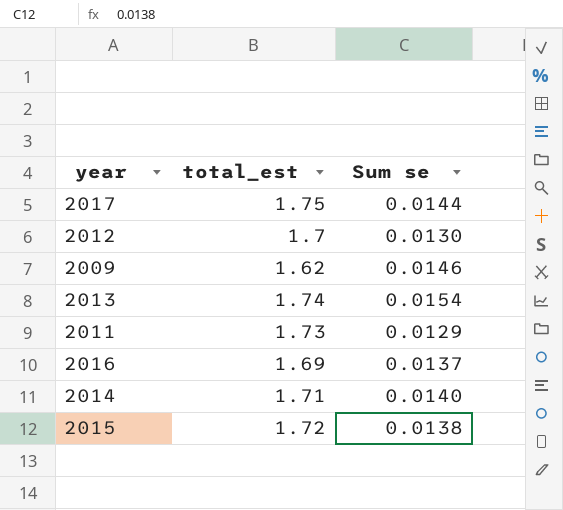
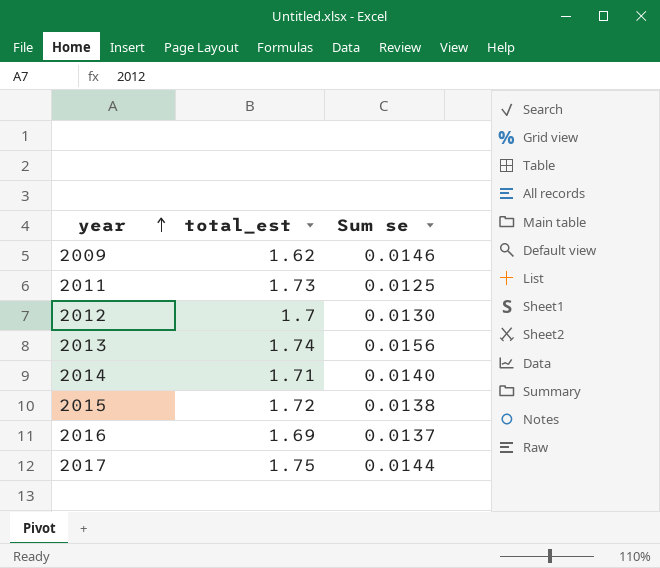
row order: none -> year ascending
2011 | Sum se: 0.0129 -> 0.0125
2013 | Sum se: 0.0154 -> 0.0156

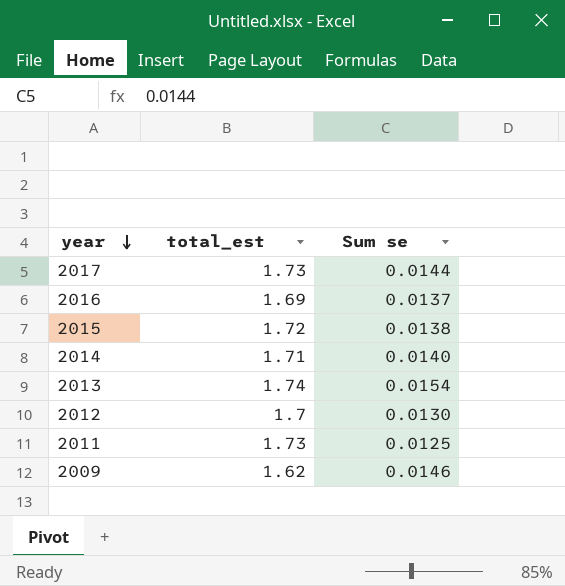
row order: year ascending -> year descending
2017 | total_est: 1.75 -> 1.73
2013 | Sum se: 0.0156 -> 0.0154

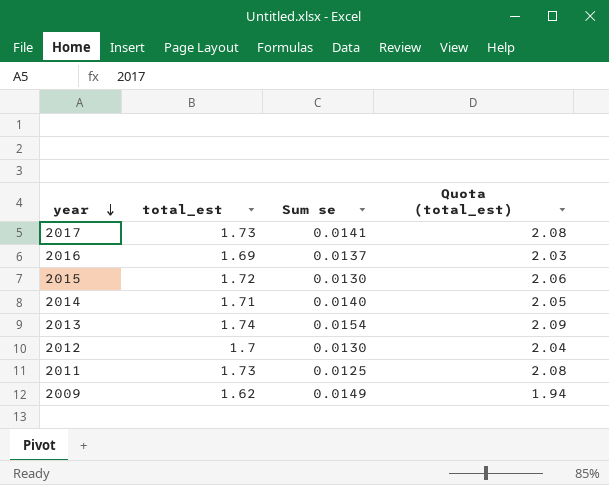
column Quota (total_est) | formula: none -> [total_est] * 1.2
2017 | Sum se: 0.0144 -> 0.0141
2015 | Sum se: 0.0138 -> 0.0130
2009 | Sum se: 0.0146 -> 0.0149

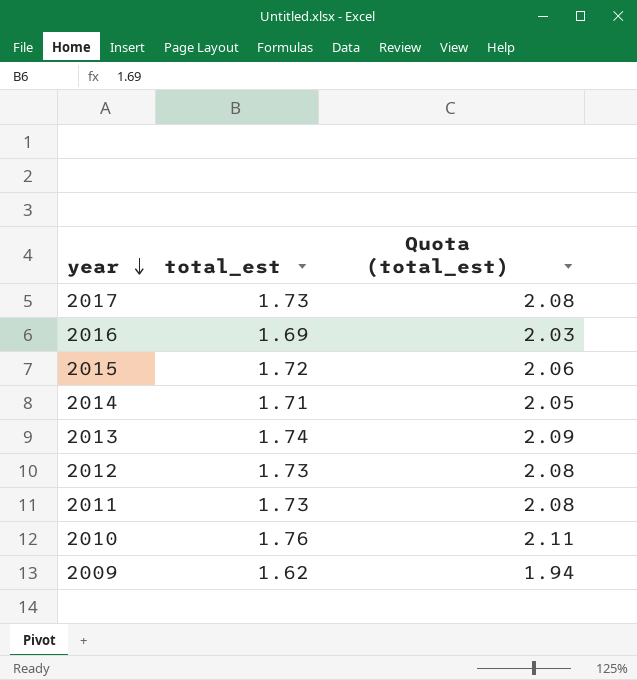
column Sum se | position: 3 -> none
2012 | total_est: 1.7 -> 1.73
2012 | Quota (total_est): 2.04 -> 2.08
row 2010: none -> 1.76 | 2.11

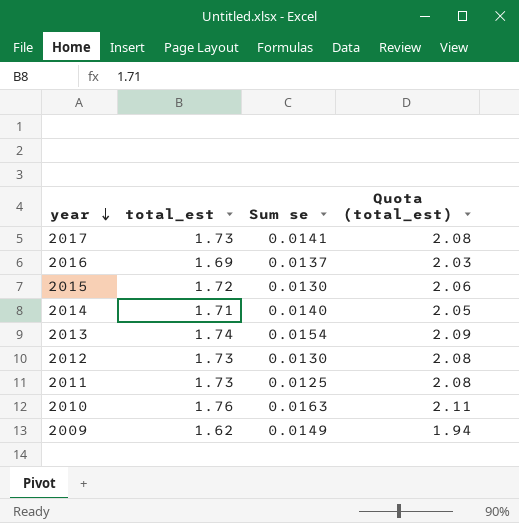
column Sum se | position: none -> 3

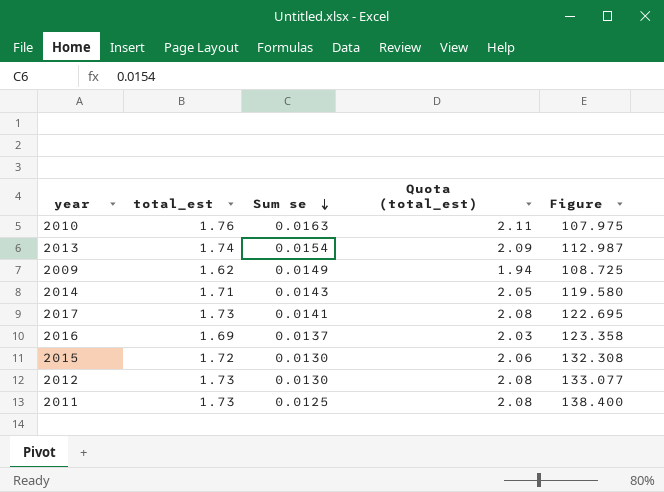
row order: year descending -> Sum se descending
column Figure | formula: none -> [total_est] / [Sum se]
2014 | Sum se: 0.0140 -> 0.0143

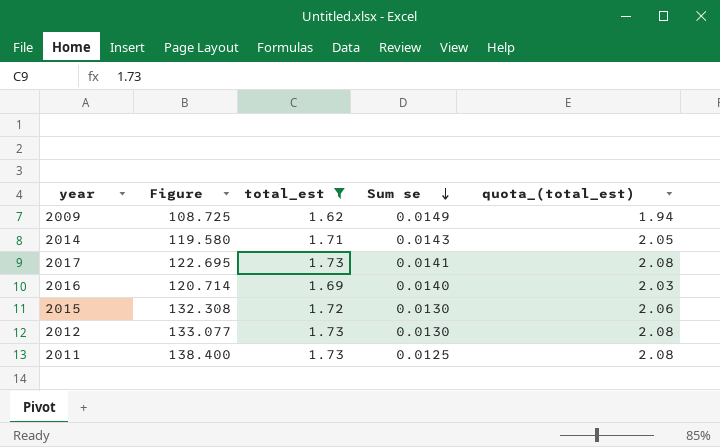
filter: none -> total_est <= 1.73
column Figure | position: 5 -> 2
column name: Quota (total_est) -> quota_(total_est)
2016 | Figure: 123.358 -> 120.714
2016 | Sum se: 0.0137 -> 0.0140

